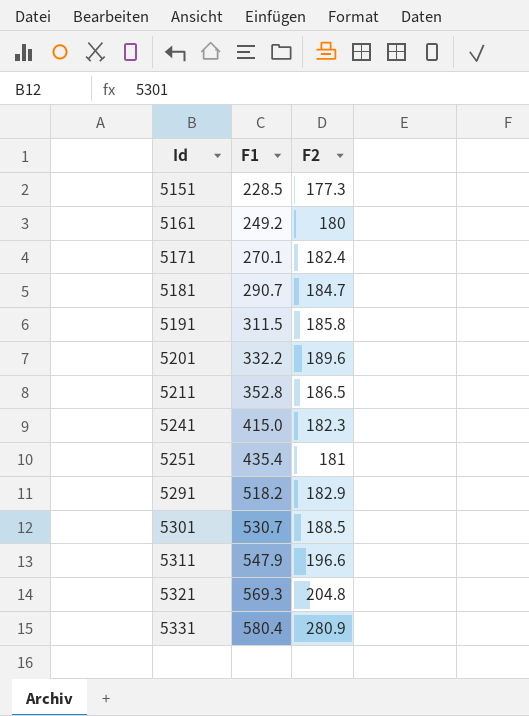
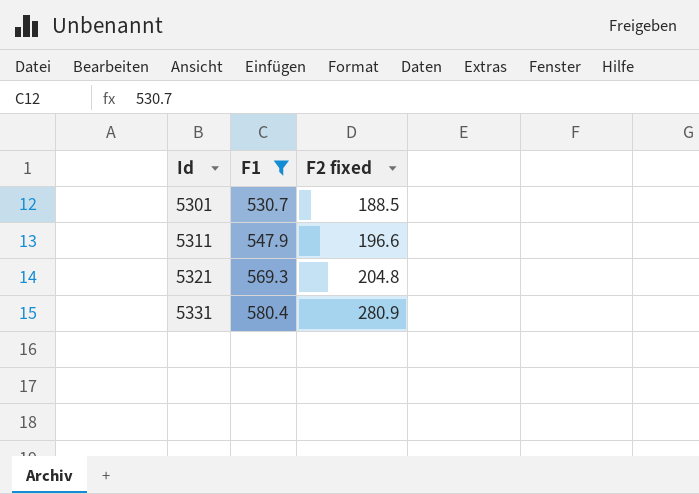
filter: none -> F1 >= 530.7
column name: F2 -> F2 fixed

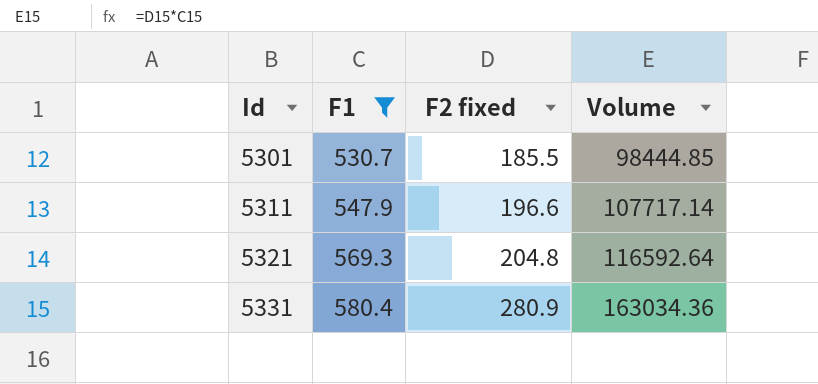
column Volume | formula: none -> [F1] * [F2 fixed]
5301 | F2 fixed: 188.5 -> 185.5

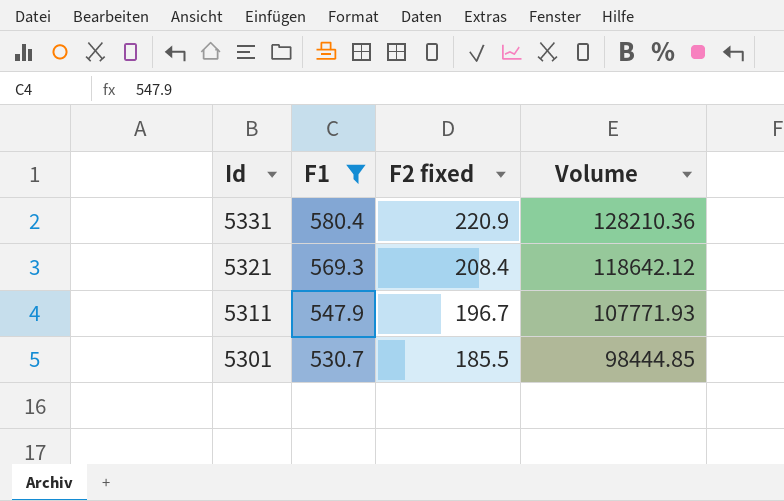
row order: Id ascending -> Id descending
5331 | F2 fixed: 280.9 -> 220.9
5331 | Volume: 163034.36 -> 128210.36
5321 | F2 fixed: 204.8 -> 208.4
5321 | Volume: 116592.64 -> 118642.12
5311 | F2 fixed: 196.6 -> 196.7
5311 | Volume: 107717.14 -> 107771.93

